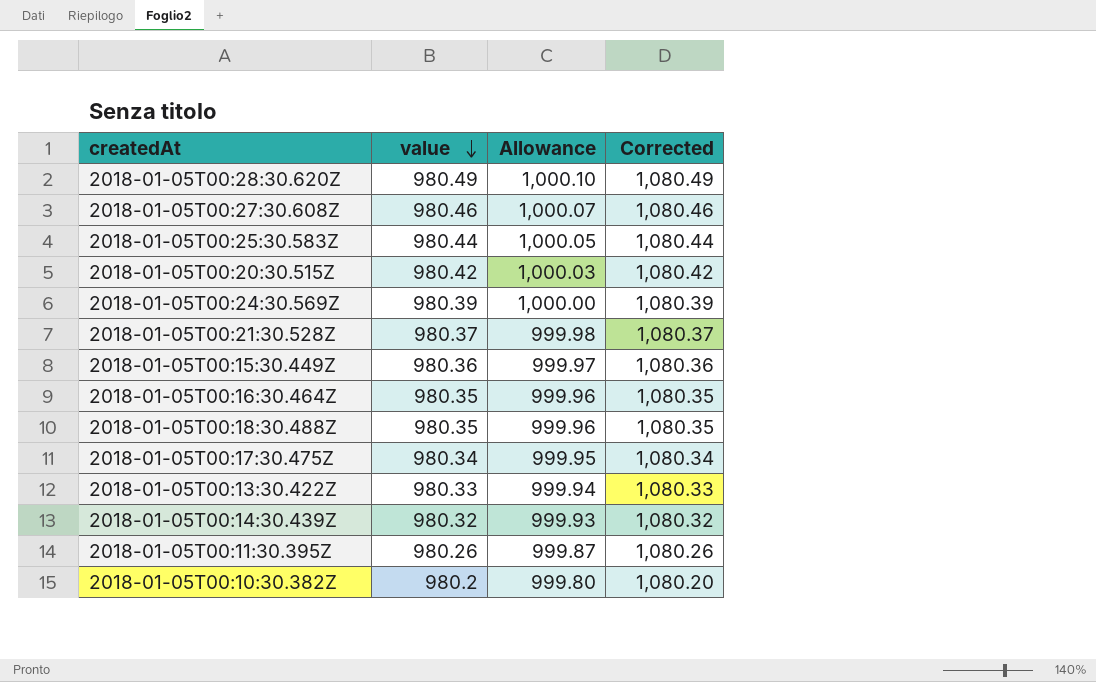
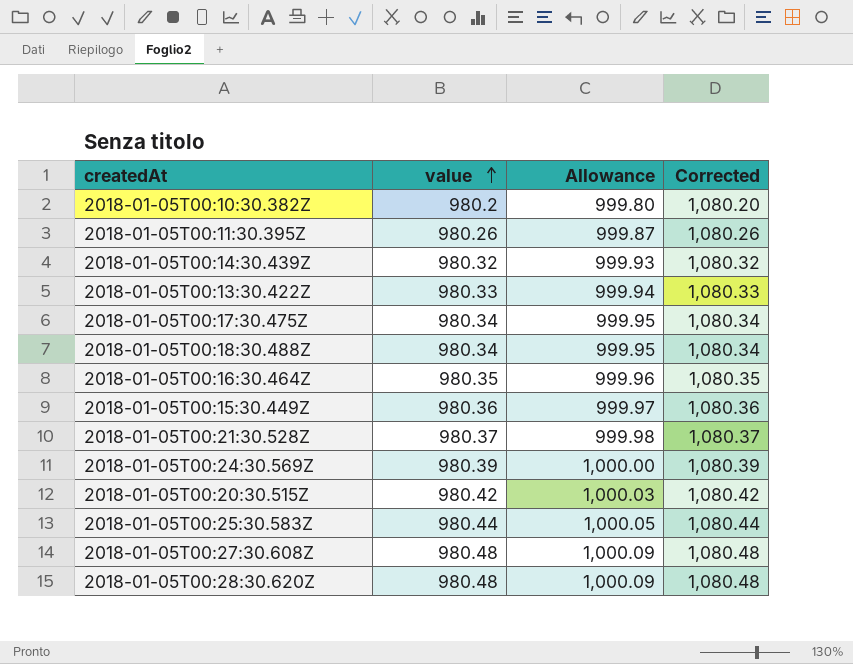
row order: value descending -> value ascending
2018-01-05T00:18:30.488Z | value: 980.35 -> 980.34
2018-01-05T00:18:30.488Z | Allowance: 999.96 -> 999.95
2018-01-05T00:18:30.488Z | Corrected: 1,080.35 -> 1,080.34
2018-01-05T00:27:30.608Z | value: 980.46 -> 980.48
2018-01-05T00:27:30.608Z | Allowance: 1,000.07 -> 1,000.09
2018-01-05T00:27:30.608Z | Corrected: 1,080.46 -> 1,080.48
2018-01-05T00:28:30.620Z | value: 980.49 -> 980.48
2018-01-05T00:28:30.620Z | Allowance: 1,000.10 -> 1,000.09
2018-01-05T00:28:30.620Z | Corrected: 1,080.49 -> 1,080.48

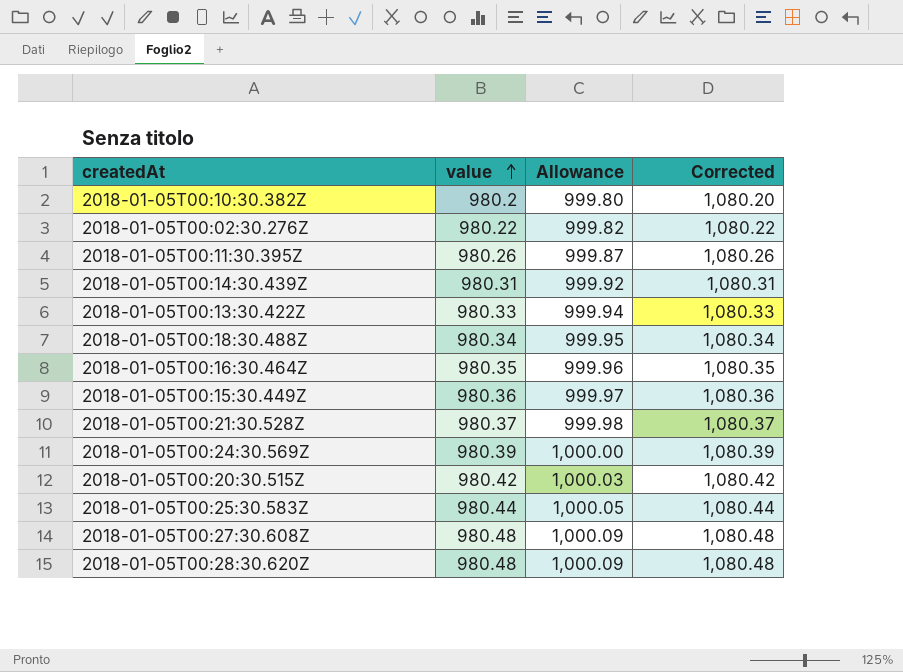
row 2018-01-05T00:17:30.475Z: 980.34 | 999.95 | 1,080.34 -> none
row 2018-01-05T00:02:30.276Z: none -> 980.22 | 999.82 | 1,080.22
2018-01-05T00:14:30.439Z | value: 980.32 -> 980.31
2018-01-05T00:14:30.439Z | Allowance: 999.93 -> 999.92
2018-01-05T00:14:30.439Z | Corrected: 1,080.32 -> 1,080.31

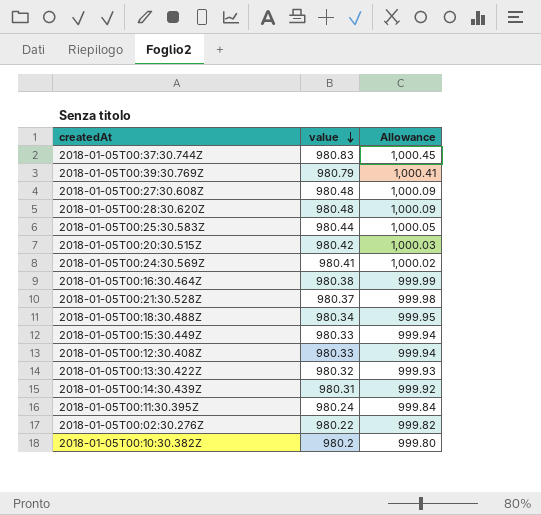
row order: value ascending -> value descending
column Corrected | formula: [value] + 100 -> none
row 2018-01-05T00:37:30.744Z: none -> 980.83 | 1,000.45
row 2018-01-05T00:39:30.769Z: none -> 980.79 | 1,000.41
2018-01-05T00:24:30.569Z | value: 980.39 -> 980.41
2018-01-05T00:24:30.569Z | Allowance: 1,000.00 -> 1,000.02
2018-01-05T00:16:30.464Z | value: 980.35 -> 980.38
2018-01-05T00:16:30.464Z | Allowance: 999.96 -> 999.99
2018-01-05T00:15:30.449Z | value: 980.36 -> 980.33
2018-01-05T00:15:30.449Z | Allowance: 999.97 -> 999.94
row 2018-01-05T00:12:30.408Z: none -> 980.33 | 999.94
2018-01-05T00:13:30.422Z | value: 980.33 -> 980.32
2018-01-05T00:13:30.422Z | Allowance: 999.94 -> 999.93
2018-01-05T00:11:30.395Z | value: 980.26 -> 980.24
2018-01-05T00:11:30.395Z | Allowance: 999.87 -> 999.84

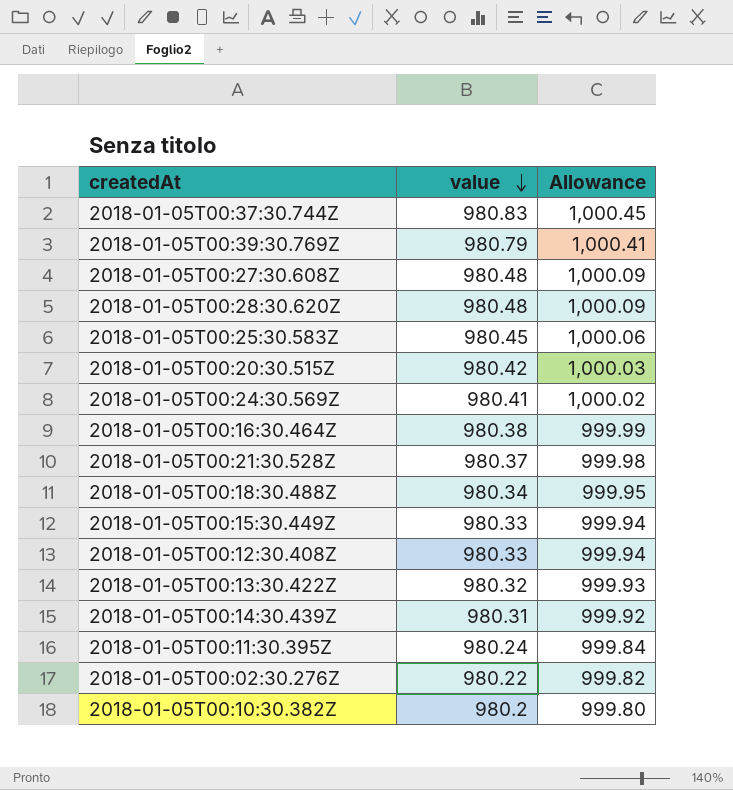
2018-01-05T00:25:30.583Z | value: 980.44 -> 980.45
2018-01-05T00:25:30.583Z | Allowance: 1,000.05 -> 1,000.06

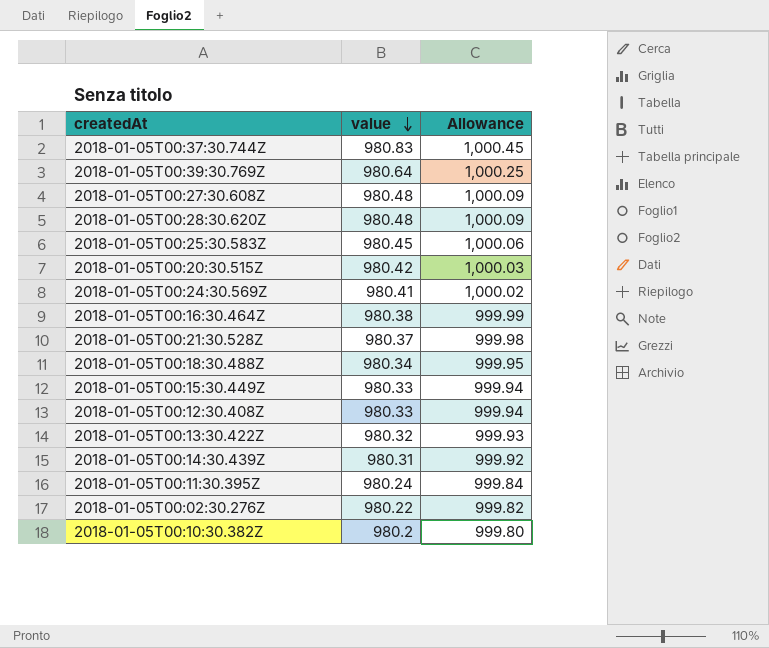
2018-01-05T00:39:30.769Z | value: 980.79 -> 980.64
2018-01-05T00:39:30.769Z | Allowance: 1,000.41 -> 1,000.25

